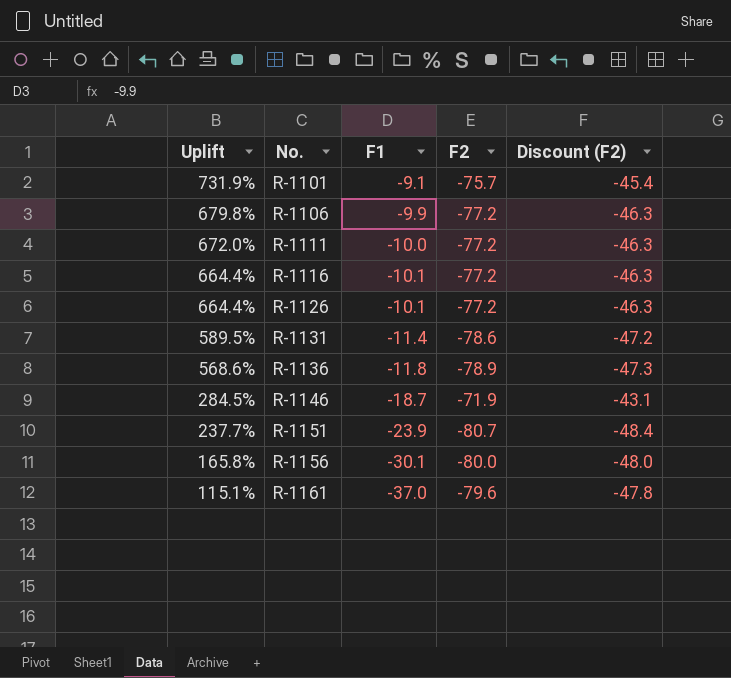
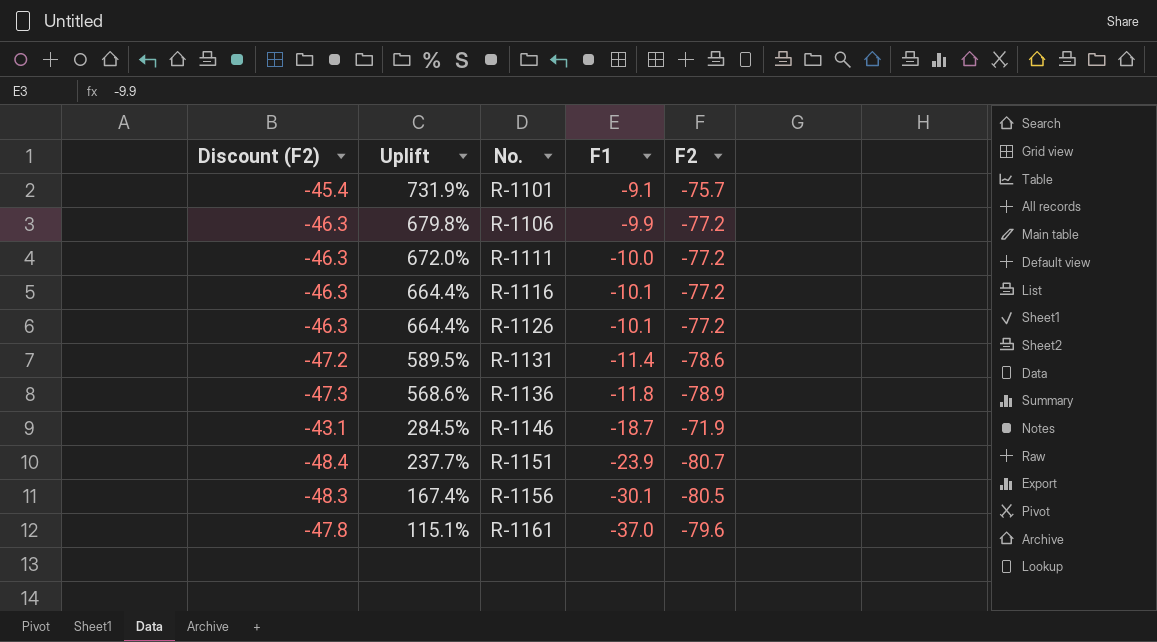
column Discount (F2) | position: 5 -> 1
R-1156 | Discount (F2): -48.0 -> -48.3
R-1156 | Uplift: 165.8% -> 167.4%
R-1156 | F2: -80.0 -> -80.5

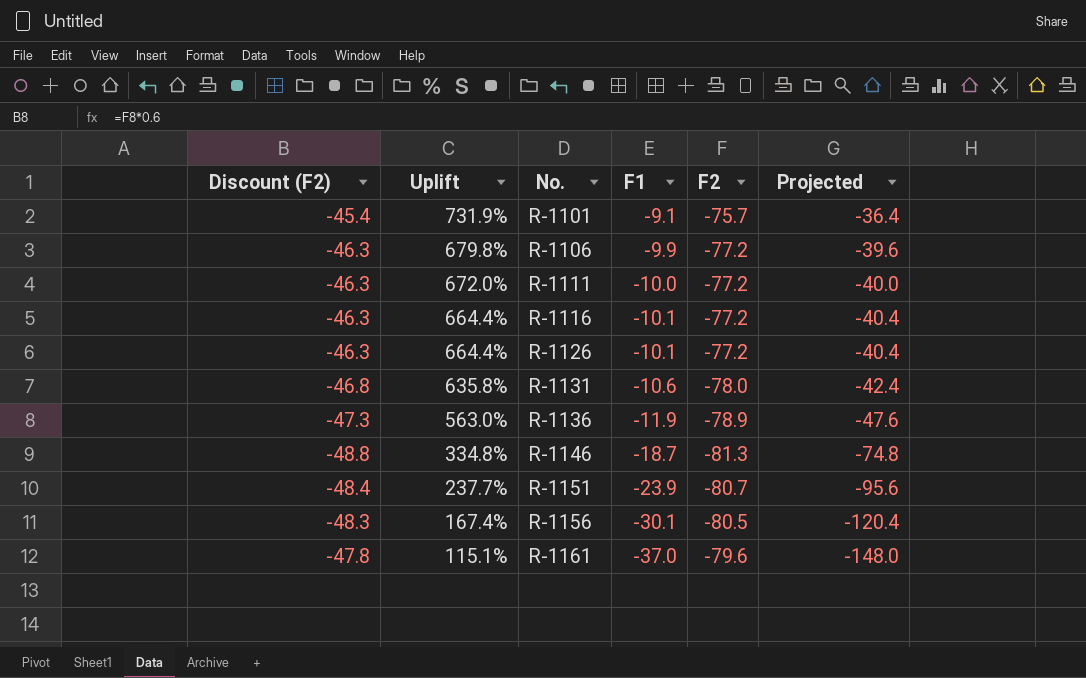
column Projected | formula: none -> [F1] * 4
R-1131 | Discount (F2): -47.2 -> -46.8
R-1131 | Uplift: 589.5% -> 635.8%
R-1131 | F1: -11.4 -> -10.6
R-1131 | F2: -78.6 -> -78.0
R-1136 | Uplift: 568.6% -> 563.0%
R-1136 | F1: -11.8 -> -11.9
R-1146 | Discount (F2): -43.1 -> -48.8
R-1146 | Uplift: 284.5% -> 334.8%
R-1146 | F2: -71.9 -> -81.3

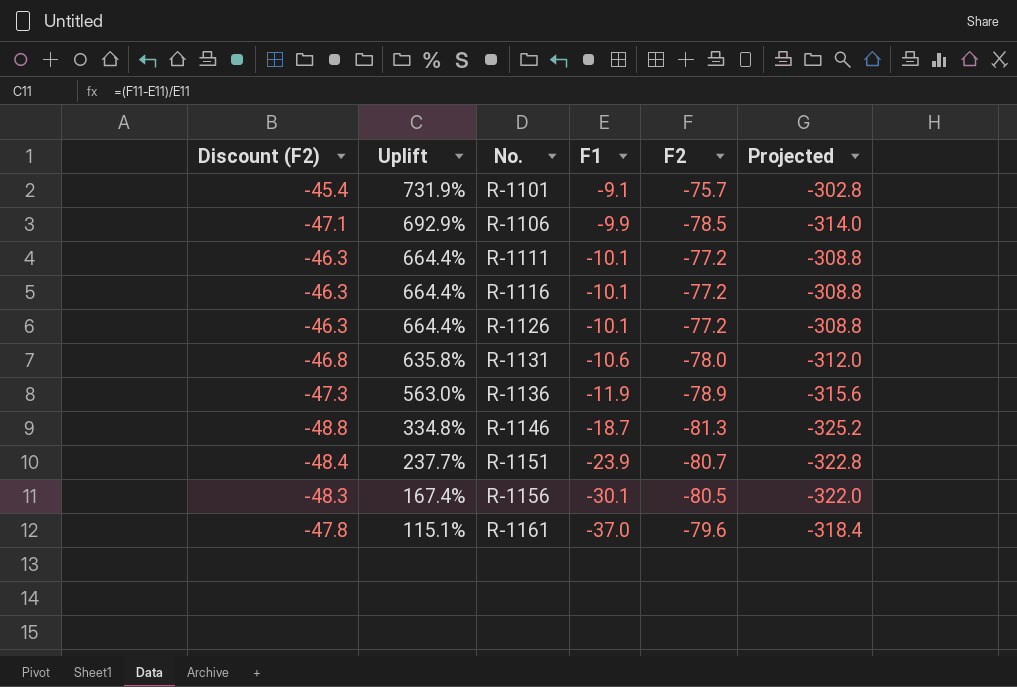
column Projected | formula: [F1] * 4 -> [F2] * 4
R-1106 | Discount (F2): -46.3 -> -47.1
R-1106 | Uplift: 679.8% -> 692.9%
R-1106 | F2: -77.2 -> -78.5
R-1111 | Uplift: 672.0% -> 664.4%
R-1111 | F1: -10.0 -> -10.1

